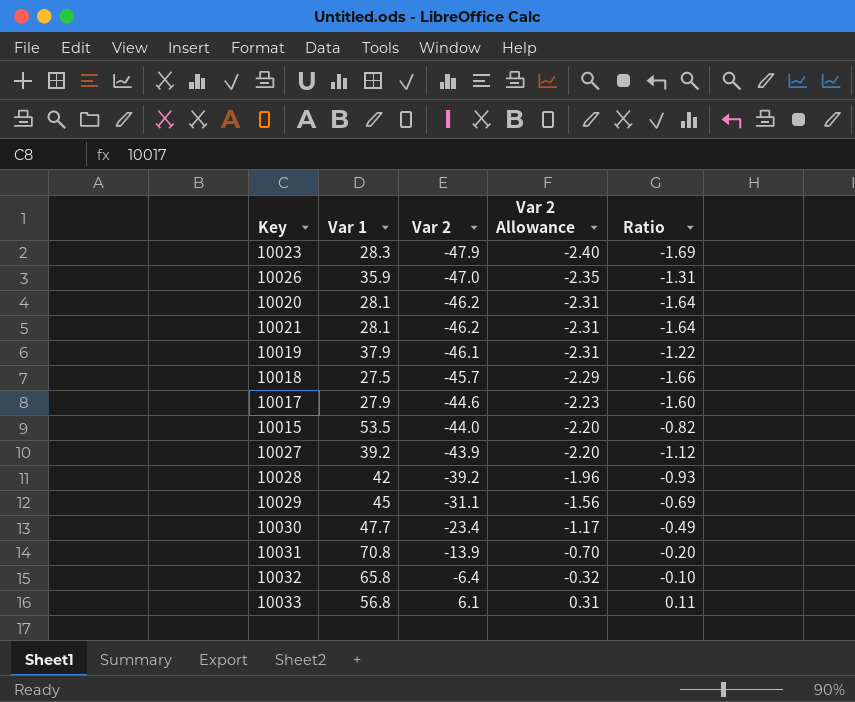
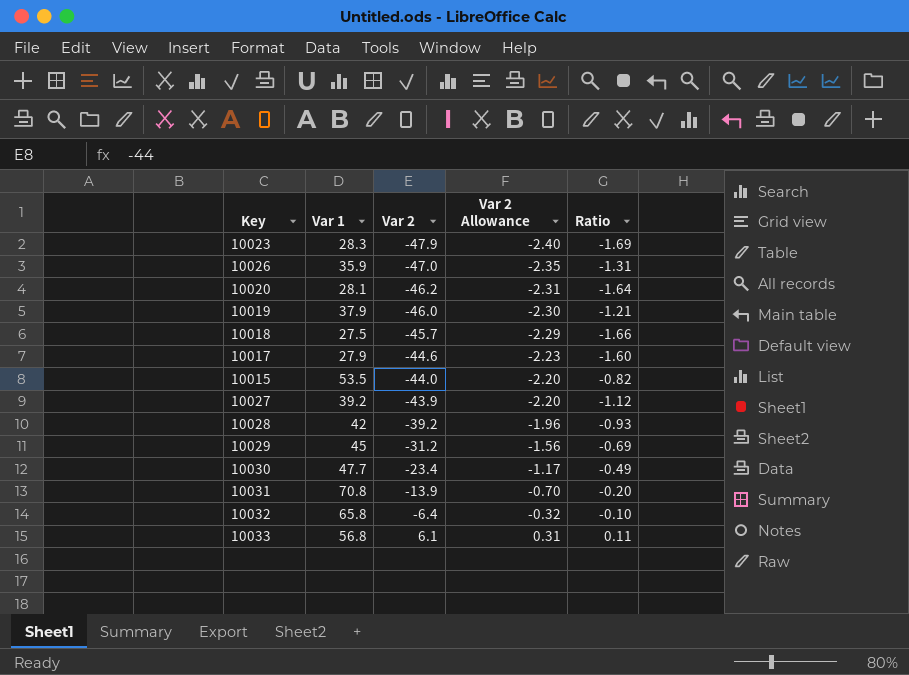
row 10021: 28.1 | -46.2 | -2.31 | -1.64 -> none
10019 | Var 2: -46.1 -> -46.0
10019 | Var 2 Allowance: -2.31 -> -2.30
10019 | Ratio: -1.22 -> -1.21
10029 | Var 2: -31.1 -> -31.2

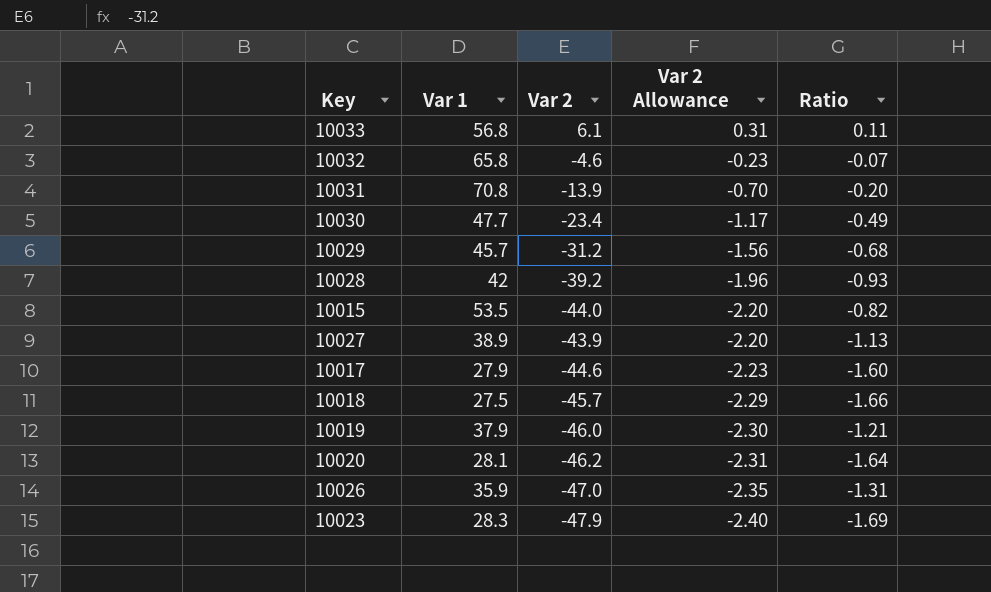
row order: Var 2 ascending -> Var 2 Allowance descending
10032 | Var 2: -6.4 -> -4.6
10032 | Var 2 Allowance: -0.32 -> -0.23
10032 | Ratio: -0.10 -> -0.07
10029 | Var 1: 45 -> 45.7
10029 | Ratio: -0.69 -> -0.68
10027 | Var 1: 39.2 -> 38.9
10027 | Ratio: -1.12 -> -1.13

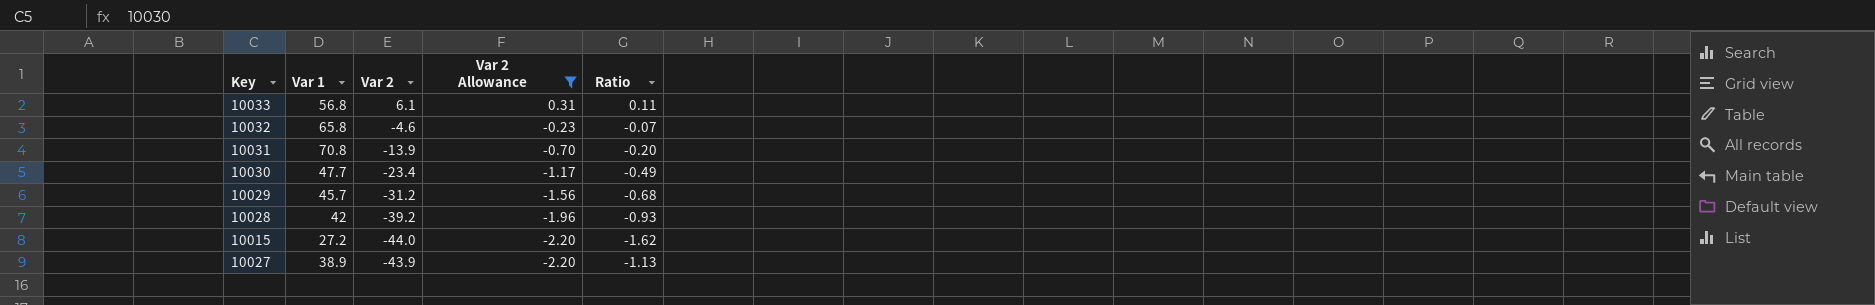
filter: none -> Var 2 Allowance >= -2.20
10015 | Var 1: 53.5 -> 27.2
10015 | Ratio: -0.82 -> -1.62

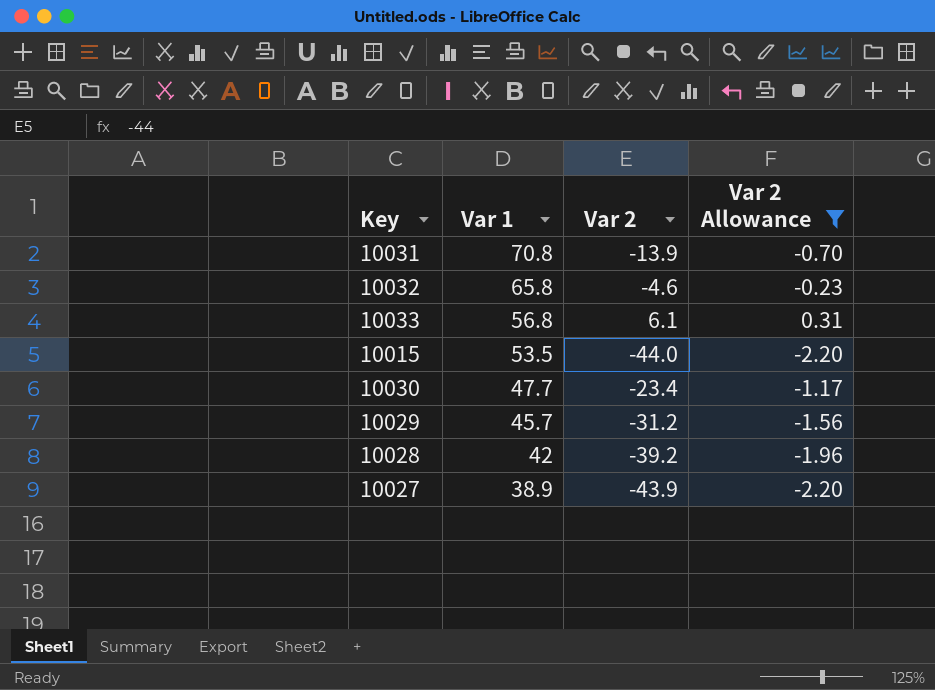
row order: Var 2 Allowance descending -> Var 1 descending
column Ratio | formula: [Var 2] / [Var 1] -> none
10015 | Var 1: 27.2 -> 53.5

